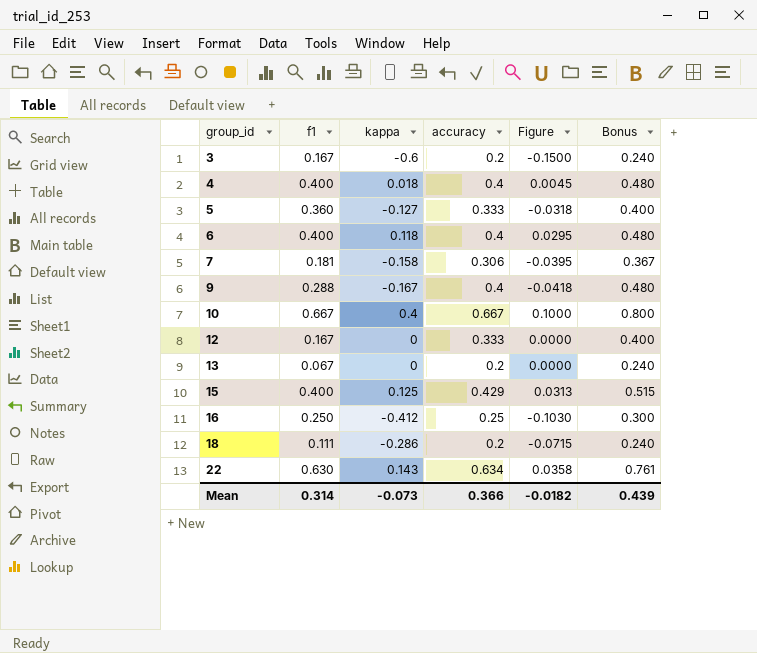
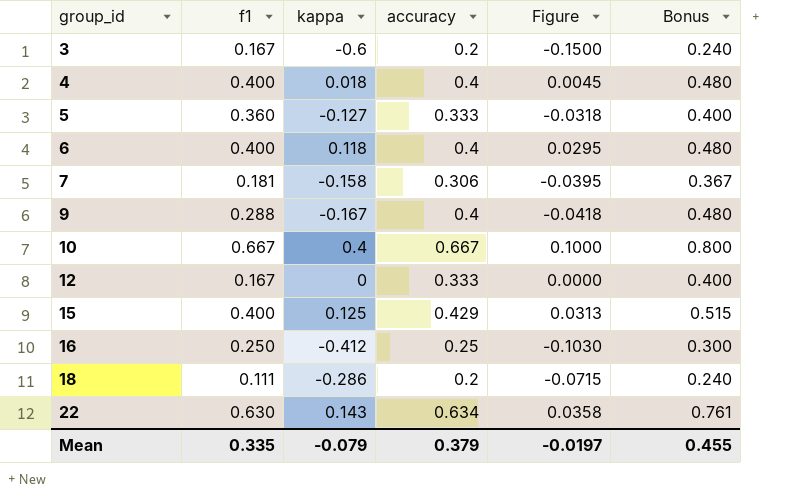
row 13: 0.067 | 0 | 0.2 | 0.0000 | 0.240 -> none
Mean | f1: 0.314 -> 0.335
Mean | kappa: -0.073 -> -0.079
Mean | accuracy: 0.366 -> 0.379
Mean | Figure: -0.0182 -> -0.0197
Mean | Bonus: 0.439 -> 0.455

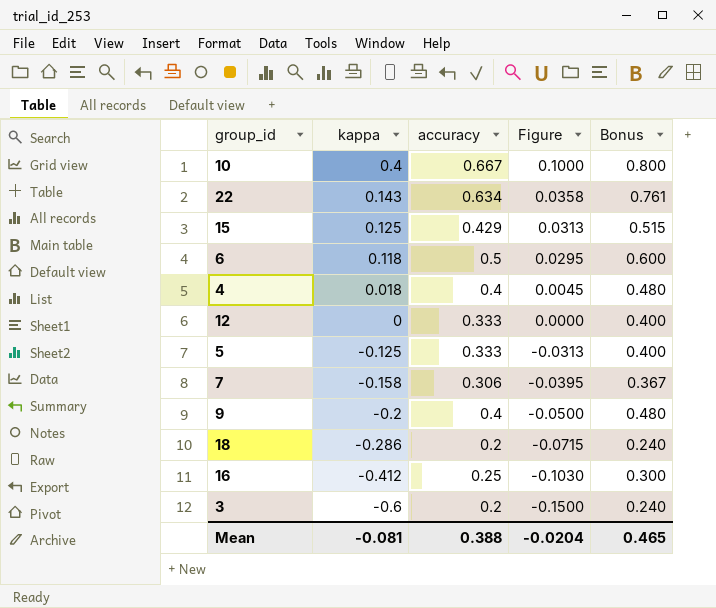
row order: group_id ascending -> kappa descending
column f1 | position: 2 -> none
6 | accuracy: 0.4 -> 0.5
6 | Bonus: 0.480 -> 0.600
5 | kappa: -0.127 -> -0.125
5 | Figure: -0.0318 -> -0.0313
9 | kappa: -0.167 -> -0.2
9 | Figure: -0.0418 -> -0.0500
Mean | kappa: -0.079 -> -0.081
Mean | accuracy: 0.379 -> 0.388
Mean | Figure: -0.0197 -> -0.0204
Mean | Bonus: 0.455 -> 0.465

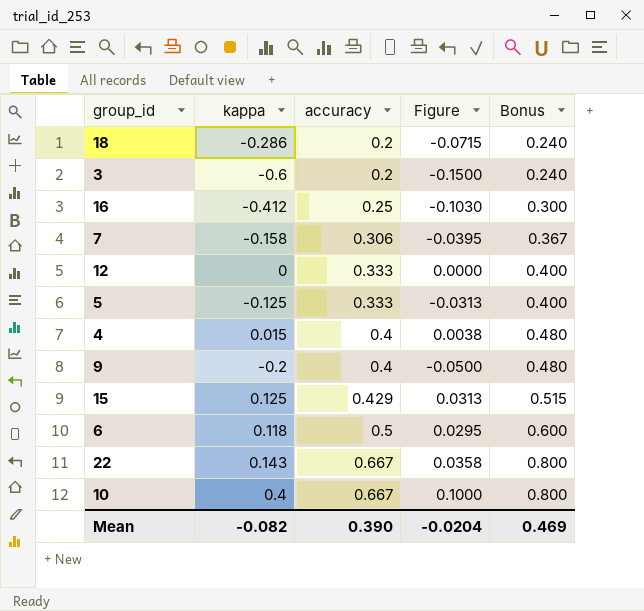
row order: kappa descending -> accuracy ascending
4 | kappa: 0.018 -> 0.015
4 | Figure: 0.0045 -> 0.0038
22 | accuracy: 0.634 -> 0.667
22 | Bonus: 0.761 -> 0.800
Mean | kappa: -0.081 -> -0.082
Mean | accuracy: 0.388 -> 0.390
Mean | Bonus: 0.465 -> 0.469

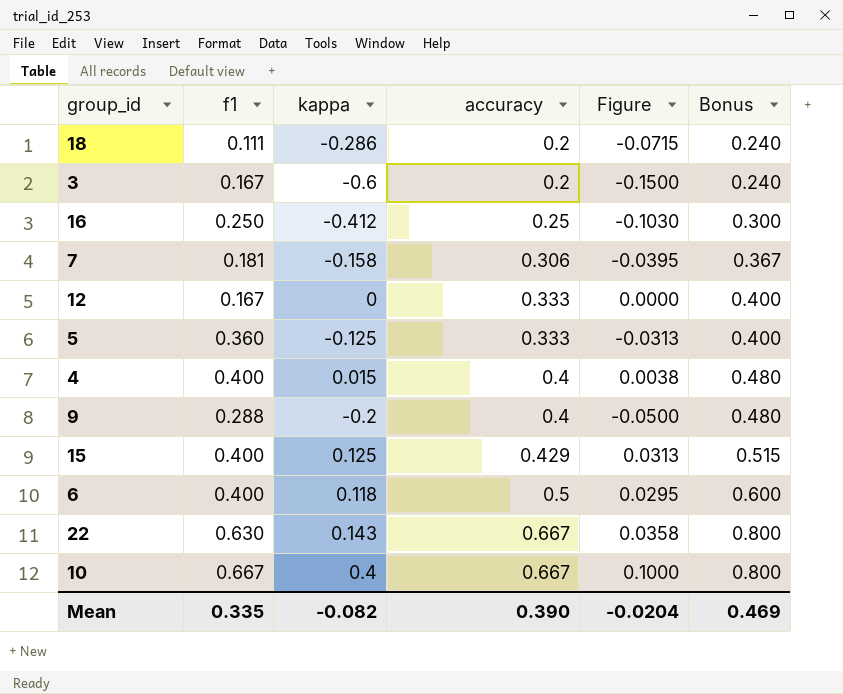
column f1 | position: none -> 2

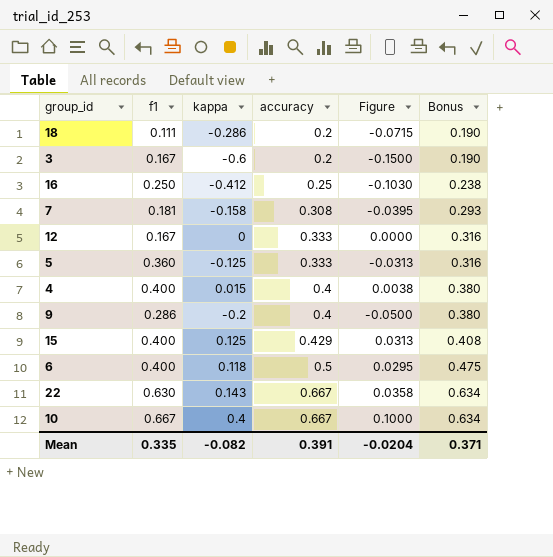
column Bonus | formula: [accuracy] * 1.2 -> [accuracy] * 0.95
7 | accuracy: 0.306 -> 0.308
9 | f1: 0.288 -> 0.286
Mean | accuracy: 0.390 -> 0.391
Mean | Bonus: 0.469 -> 0.371

